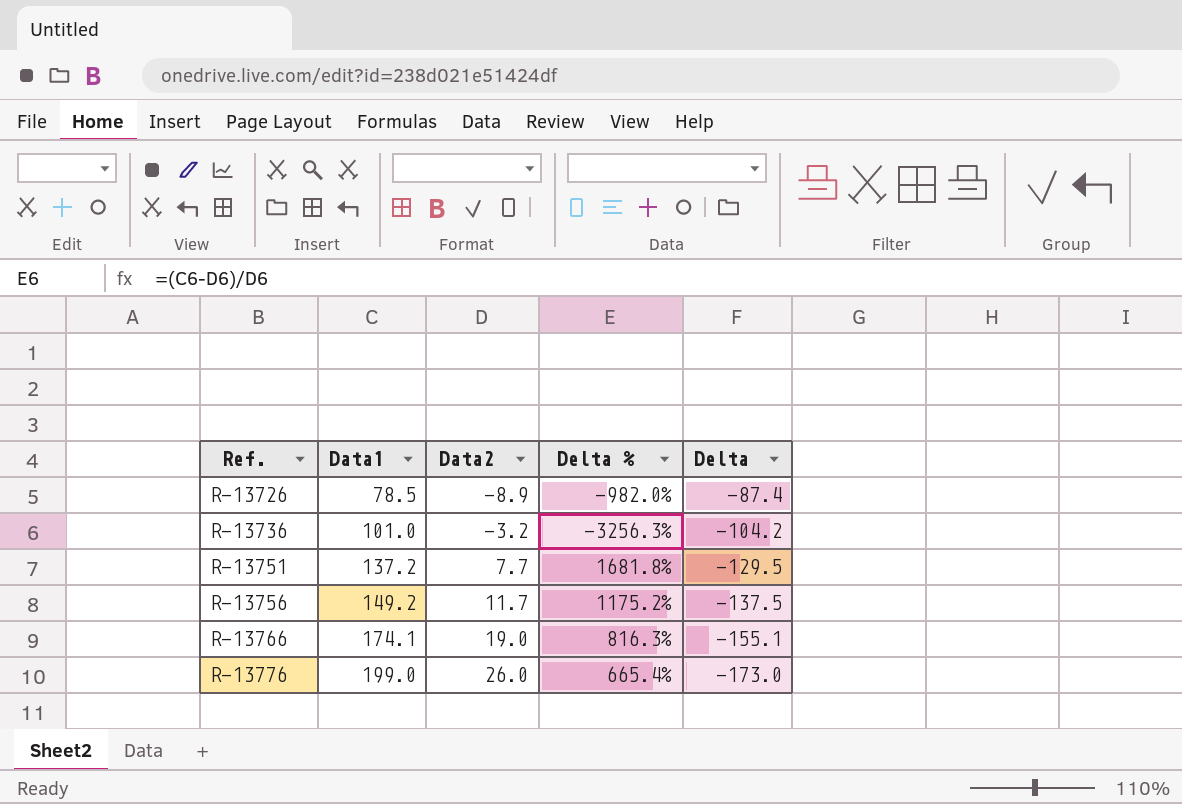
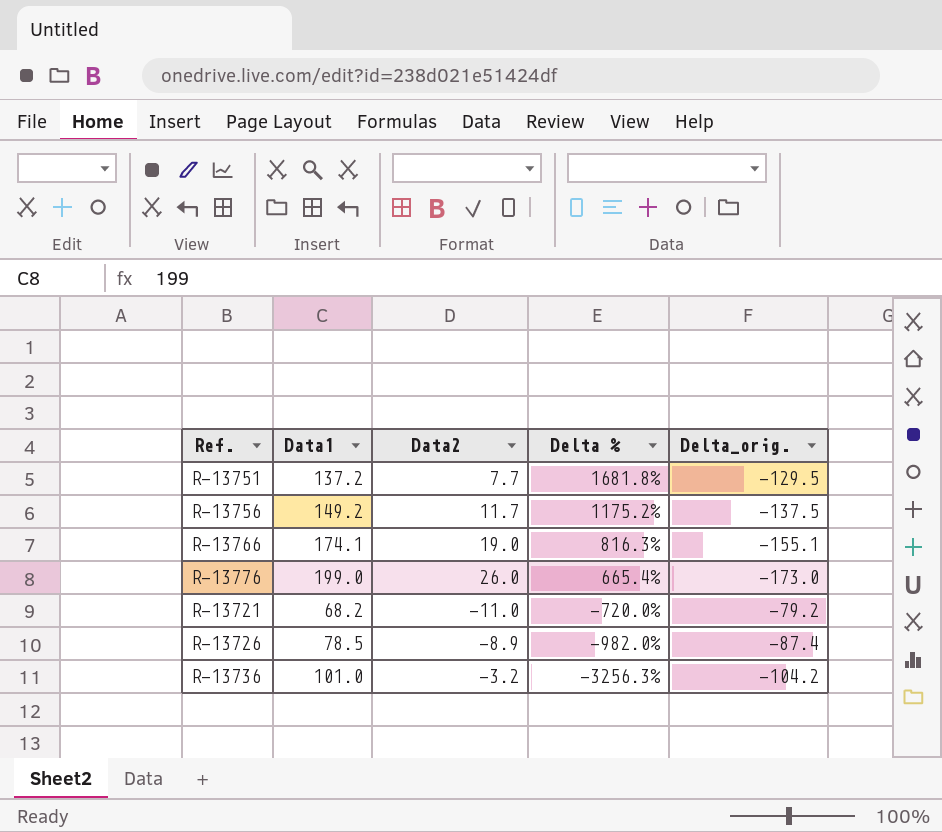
row order: Ref. ascending -> Delta % descending
column name: Delta -> Delta_orig.
row R-13721: none -> 68.2 | -11.0 | -720.0% | -79.2

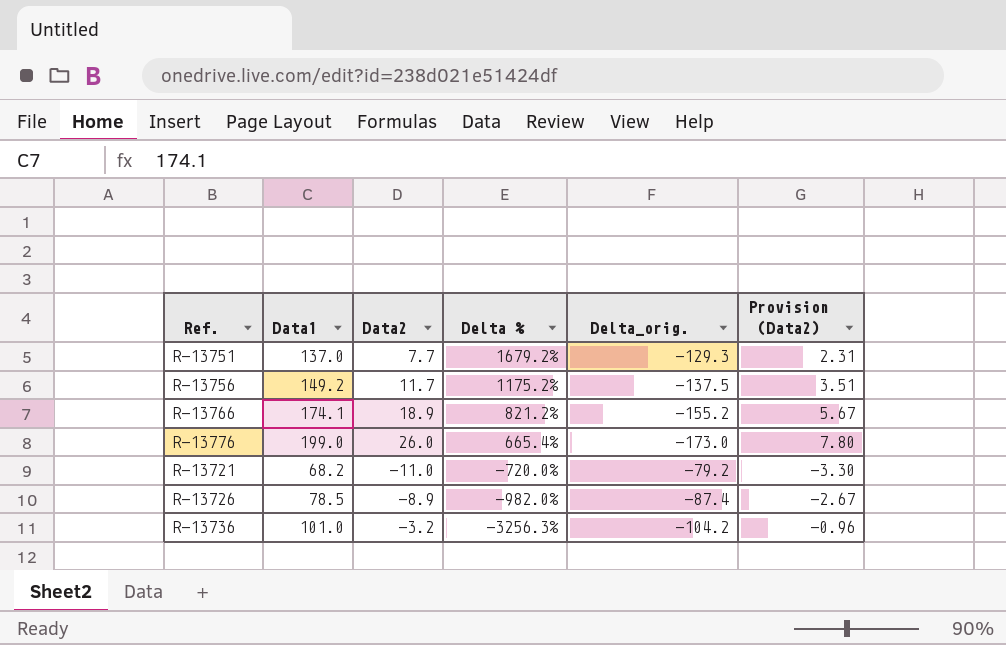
column Provision (Data2) | formula: none -> [Data2] * 0.3
R-13751 | Data1: 137.2 -> 137.0
R-13751 | Delta %: 1681.8% -> 1679.2%
R-13751 | Delta_orig.: -129.5 -> -129.3
R-13766 | Data2: 19.0 -> 18.9
R-13766 | Delta %: 816.3% -> 821.2%
R-13766 | Delta_orig.: -155.1 -> -155.2

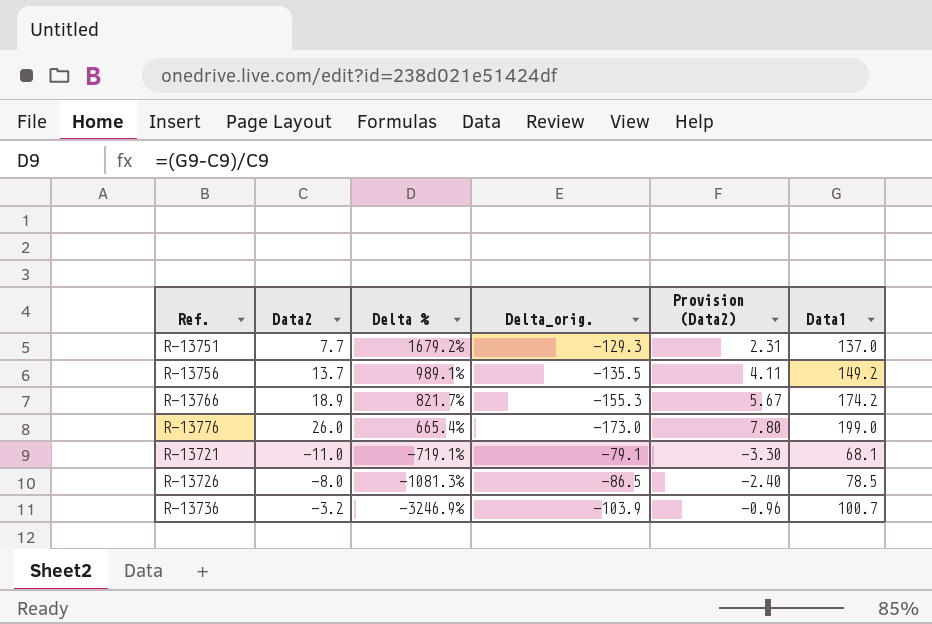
column Data1 | position: 2 -> 6
R-13756 | Data2: 11.7 -> 13.7
R-13756 | Delta %: 1175.2% -> 989.1%
R-13756 | Delta_orig.: -137.5 -> -135.5
R-13756 | Provision (Data2): 3.51 -> 4.11
R-13766 | Delta %: 821.2% -> 821.7%
R-13766 | Delta_orig.: -155.2 -> -155.3
R-13766 | Data1: 174.1 -> 174.2
R-13721 | Delta %: -720.0% -> -719.1%
R-13721 | Delta_orig.: -79.2 -> -79.1
R-13721 | Data1: 68.2 -> 68.1
R-13726 | Data2: -8.9 -> -8.0
R-13726 | Delta %: -982.0% -> -1081.3%
R-13726 | Delta_orig.: -87.4 -> -86.5
R-13726 | Provision (Data2): -2.67 -> -2.40
R-13736 | Delta %: -3256.3% -> -3246.9%
R-13736 | Delta_orig.: -104.2 -> -103.9
R-13736 | Data1: 101.0 -> 100.7

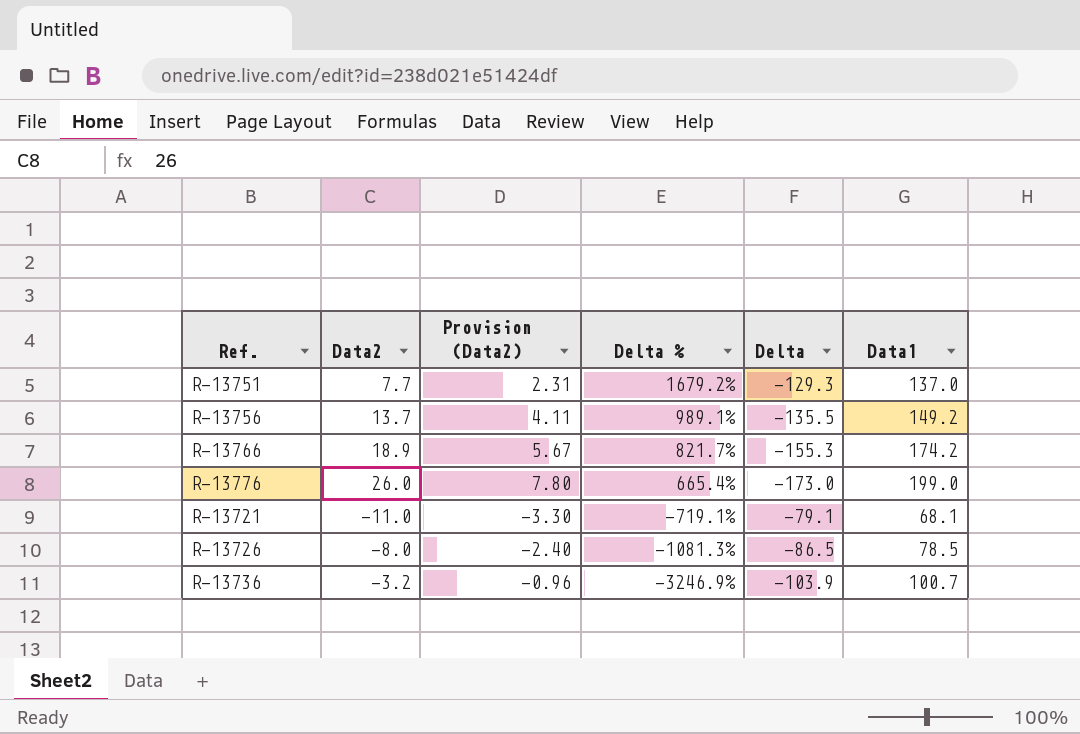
column Provision (Data2) | position: 5 -> 3
column name: Delta_orig. -> Delta

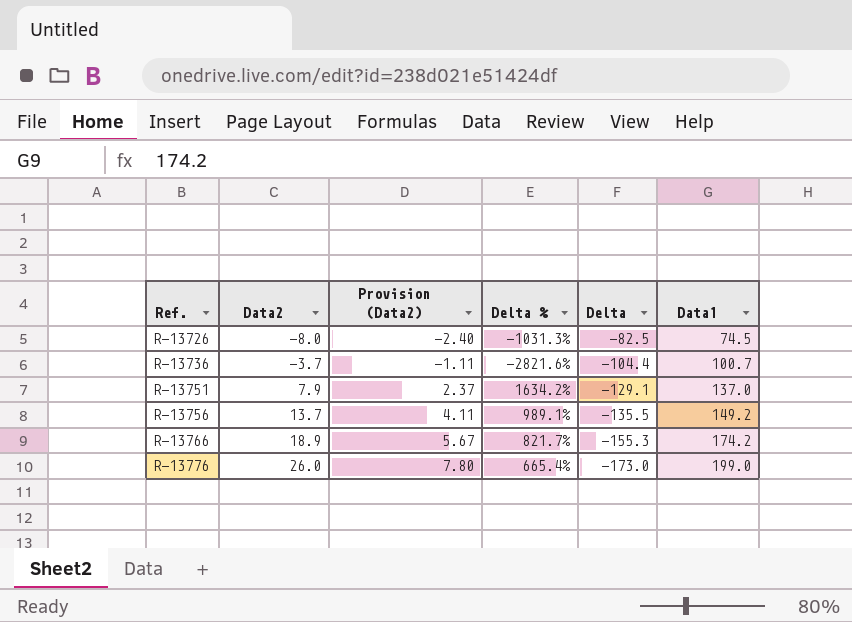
row order: Delta % descending -> Ref. ascending
row R-13721: -11.0 | -3.30 | -719.1% | -79.1 | 68.1 -> none
R-13726 | Delta %: -1081.3% -> -1031.3%
R-13726 | Delta: -86.5 -> -82.5
R-13726 | Data1: 78.5 -> 74.5
R-13736 | Data2: -3.2 -> -3.7
R-13736 | Provision (Data2): -0.96 -> -1.11
R-13736 | Delta %: -3246.9% -> -2821.6%
R-13736 | Delta: -103.9 -> -104.4
R-13751 | Data2: 7.7 -> 7.9
R-13751 | Provision (Data2): 2.31 -> 2.37
R-13751 | Delta %: 1679.2% -> 1634.2%
R-13751 | Delta: -129.3 -> -129.1

